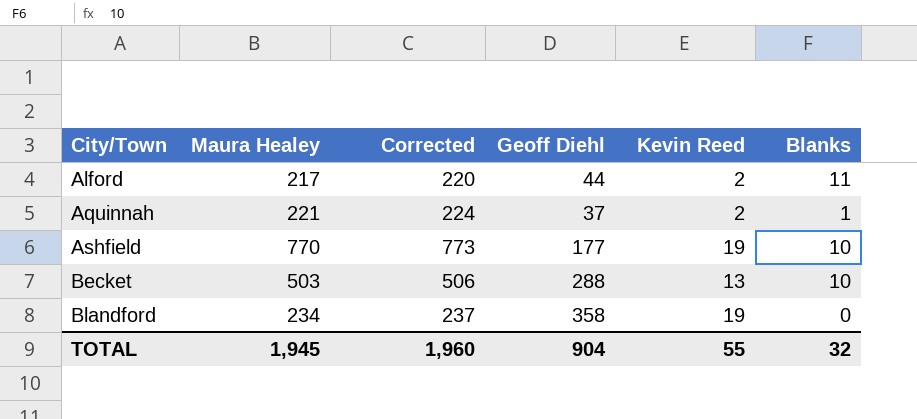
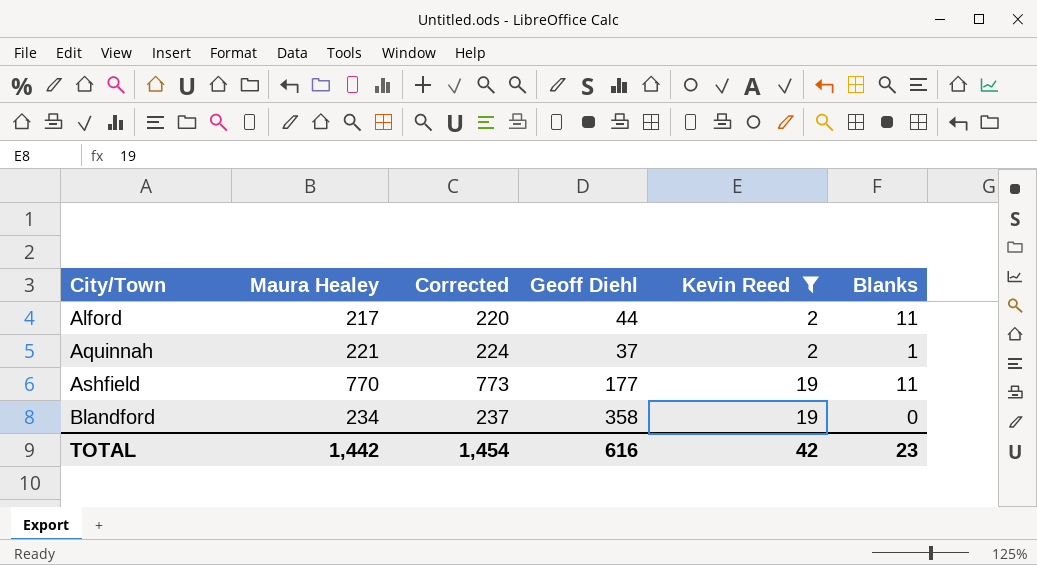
filter: none -> Kevin Reed != 13
Ashfield | Blanks: 10 -> 11
TOTAL | Maura Healey: 1,945 -> 1,442
TOTAL | Corrected: 1,960 -> 1,454
TOTAL | Geoff Diehl: 904 -> 616
TOTAL | Kevin Reed: 55 -> 42
TOTAL | Blanks: 32 -> 23

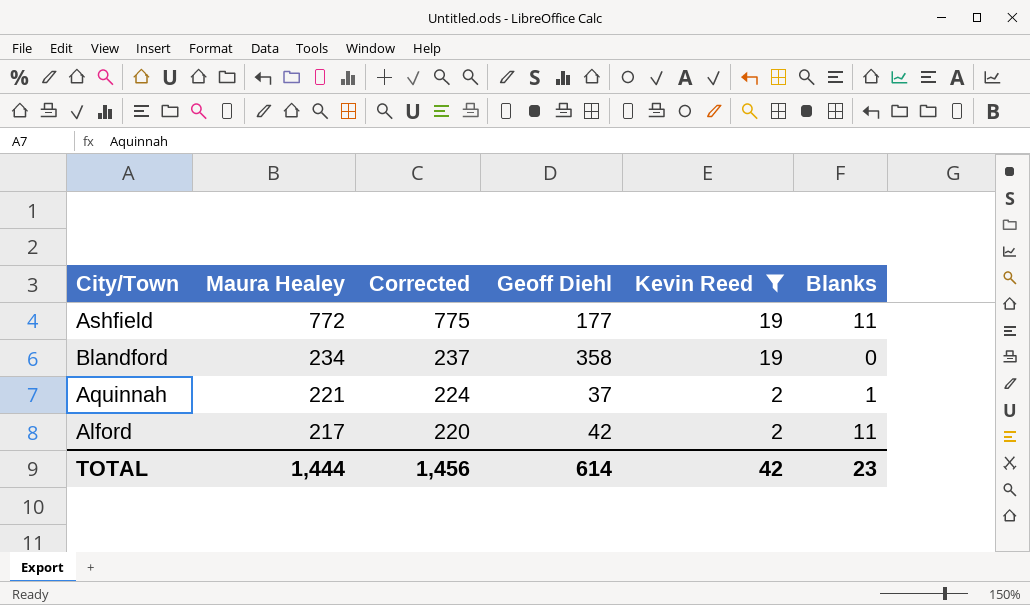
row order: City/Town ascending -> Maura Healey descending
Ashfield | Maura Healey: 770 -> 772
Ashfield | Corrected: 773 -> 775
Alford | Geoff Diehl: 44 -> 42
TOTAL | Maura Healey: 1,442 -> 1,444
TOTAL | Corrected: 1,454 -> 1,456
TOTAL | Geoff Diehl: 616 -> 614

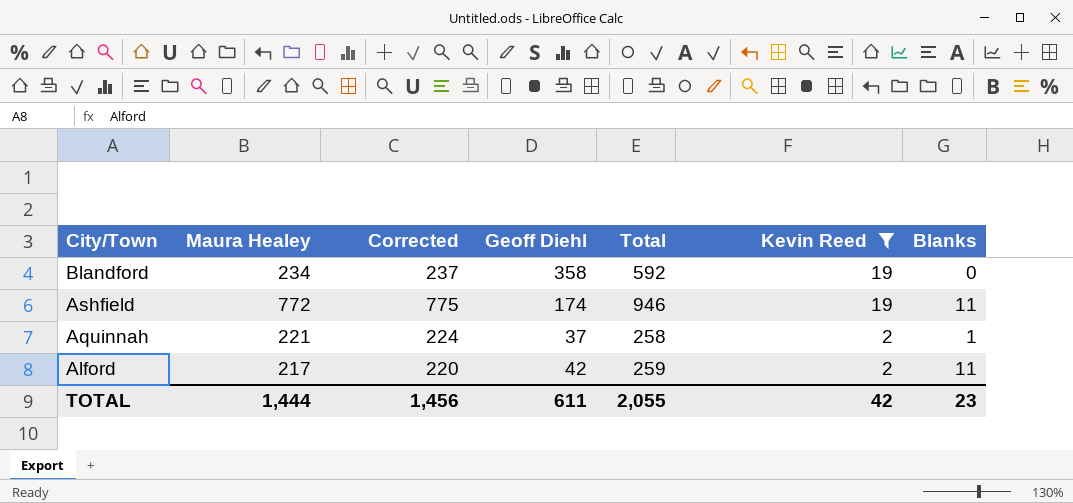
row order: Maura Healey descending -> City/Town descending
column Total | formula: none -> [Maura Healey] + [Geoff Diehl]
Ashfield | Geoff Diehl: 177 -> 174
TOTAL | Geoff Diehl: 614 -> 611

